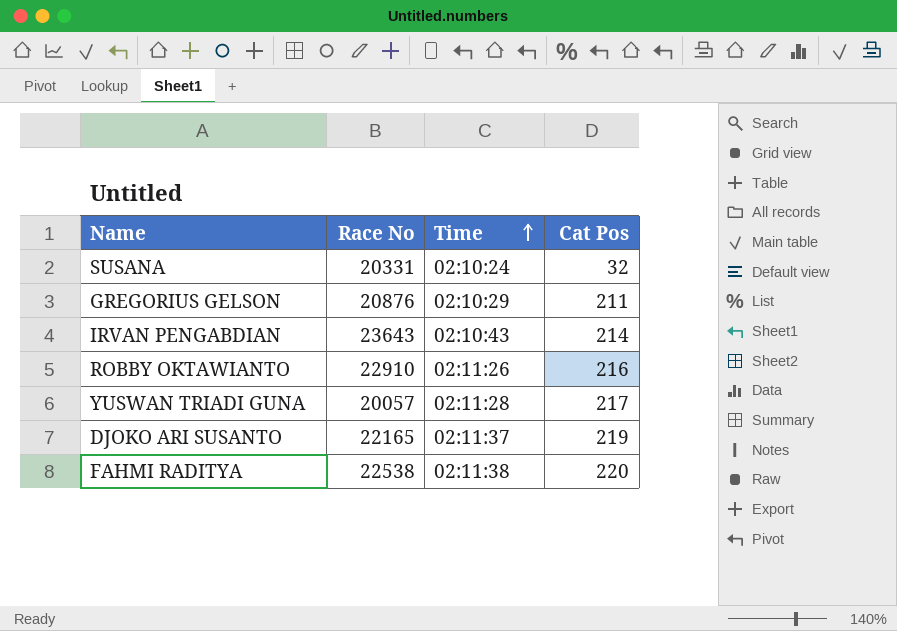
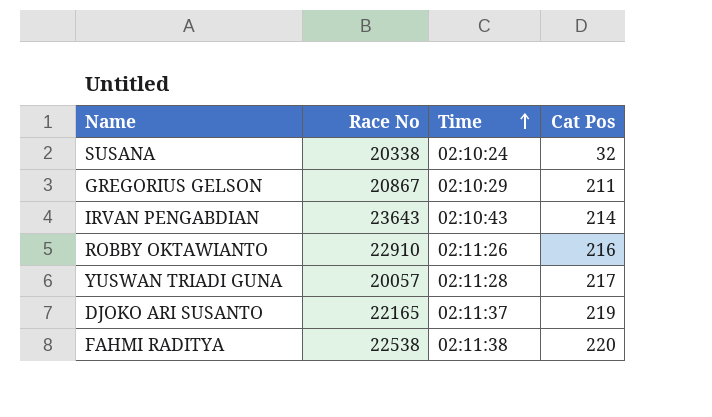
SUSANA | Race No: 20331 -> 20338
GREGORIUS GELSON | Race No: 20876 -> 20867

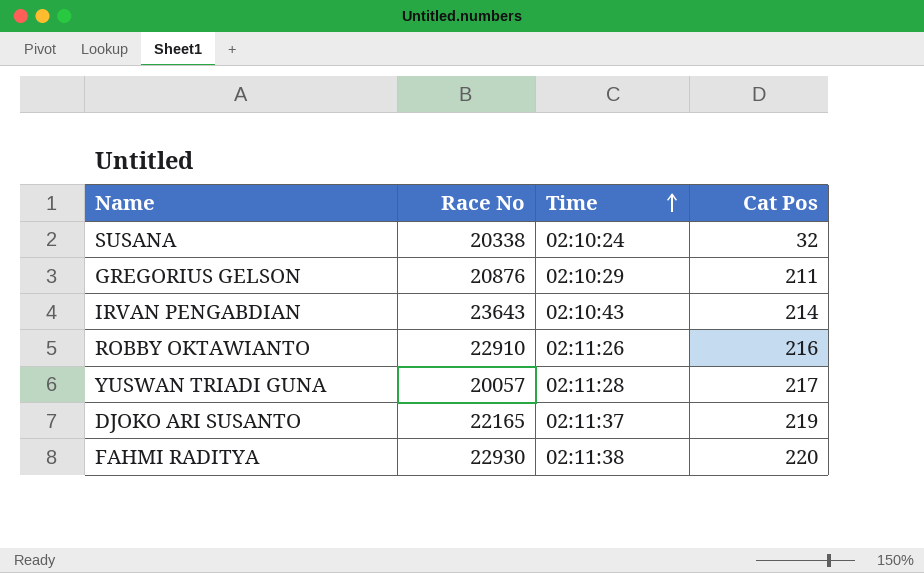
GREGORIUS GELSON | Race No: 20867 -> 20876
FAHMI RADITYA | Race No: 22538 -> 22930

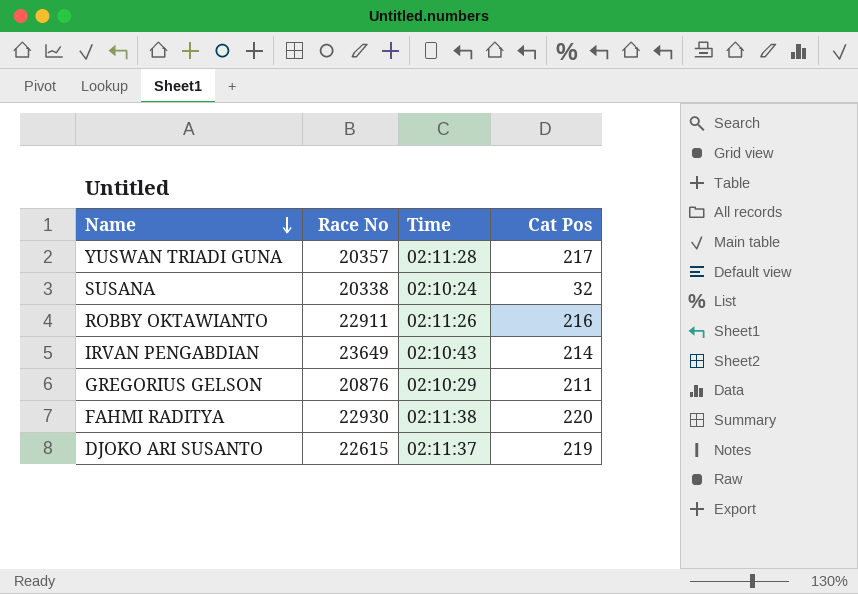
row order: Time ascending -> Name descending
YUSWAN TRIADI GUNA | Race No: 20057 -> 20357
ROBBY OKTAWIANTO | Race No: 22910 -> 22911
IRVAN PENGABDIAN | Race No: 23643 -> 23649
DJOKO ARI SUSANTO | Race No: 22165 -> 22615

